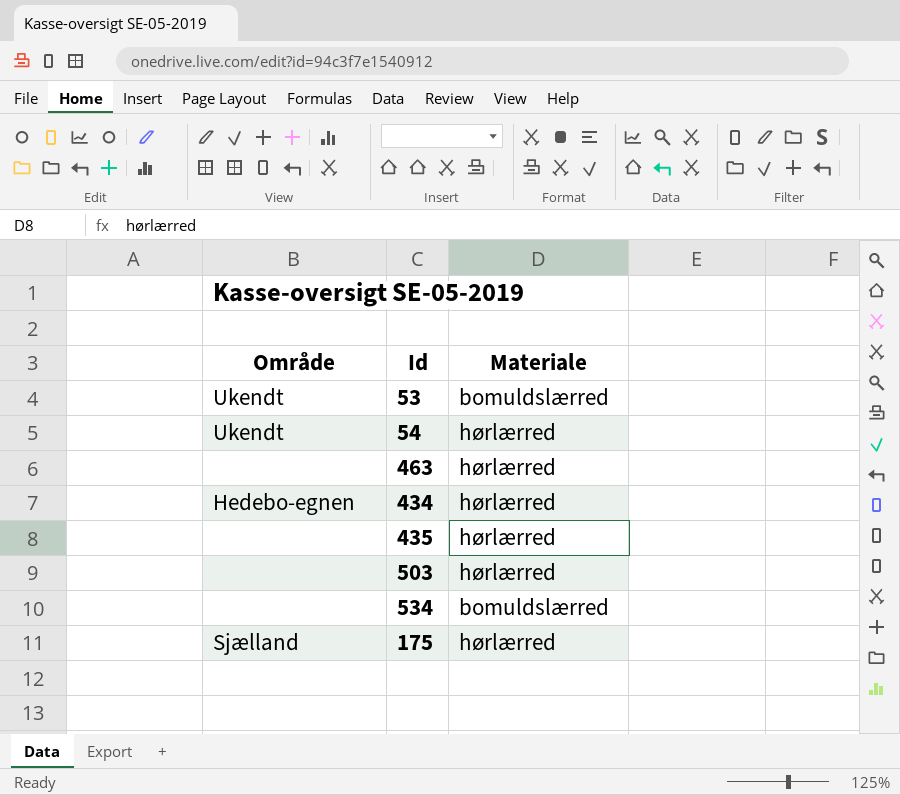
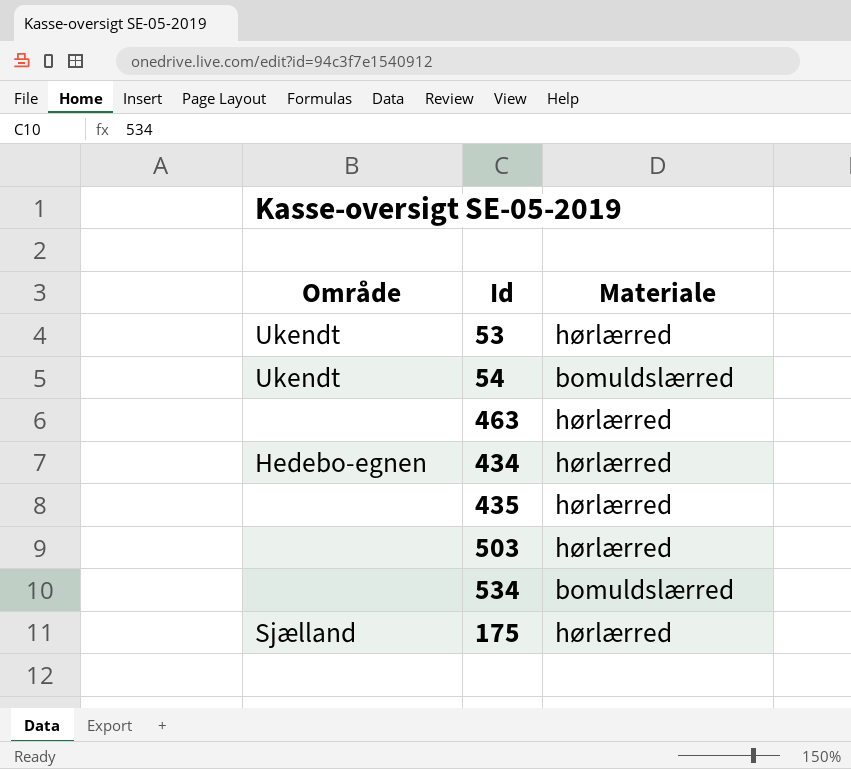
53 | Materiale: bomuldslærred -> hørlærred
54 | Materiale: hørlærred -> bomuldslærred

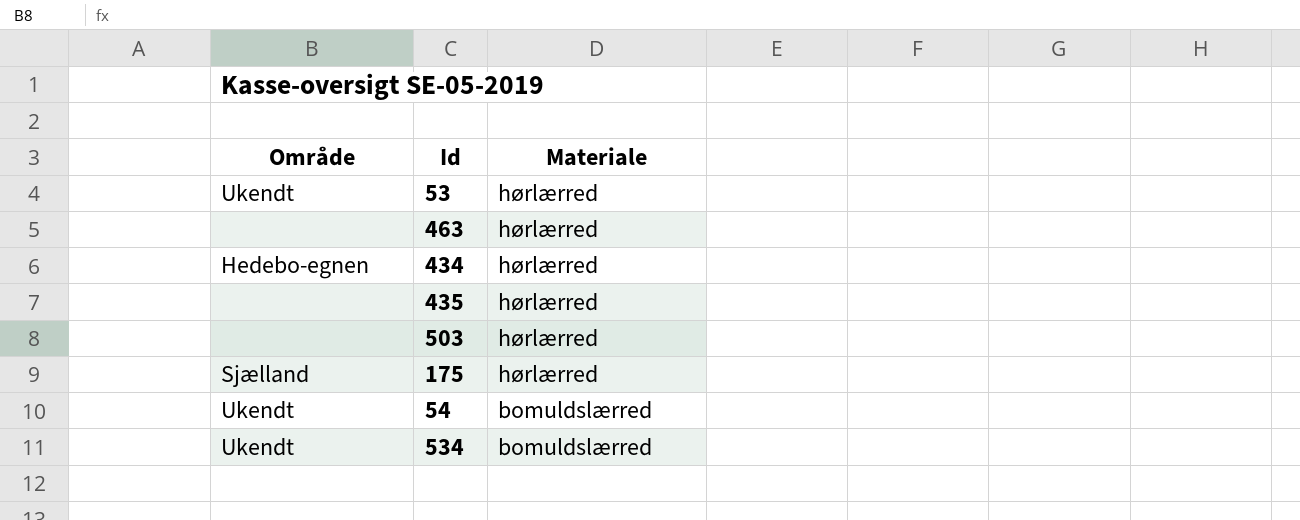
row order: none -> Materiale descending
534 | Område: none -> Ukendt

